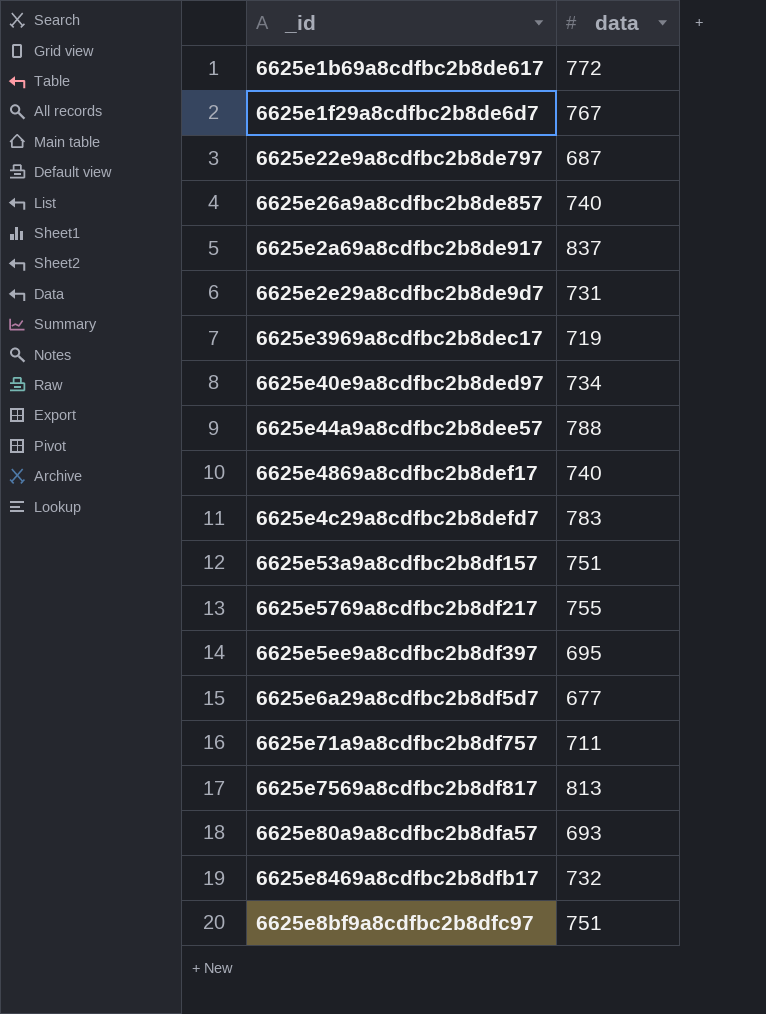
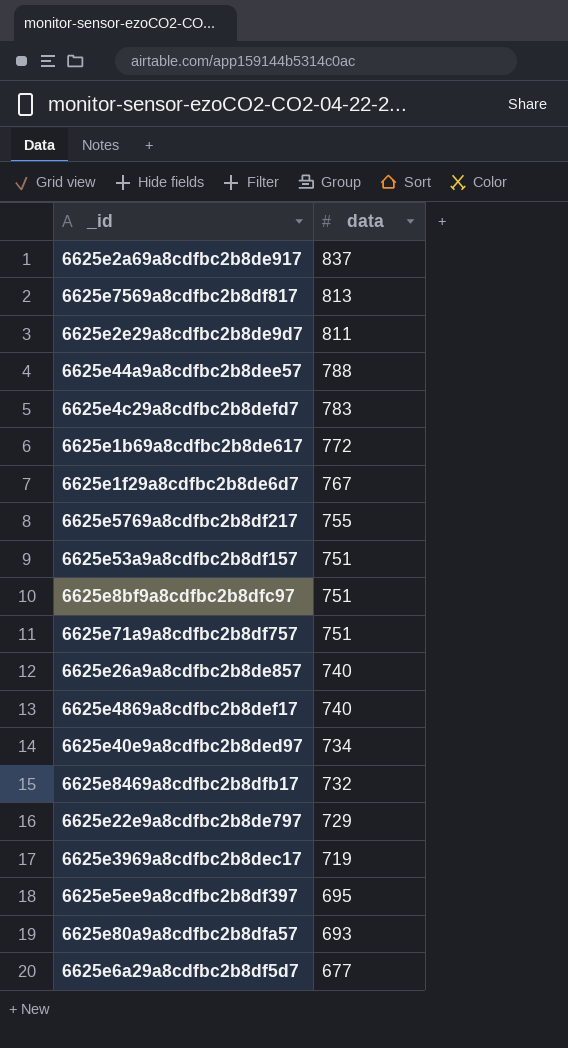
row order: none -> data descending
6625e2e29a8cdfbc2b8de9d7 | data: 731 -> 811
6625e71a9a8cdfbc2b8df757 | data: 711 -> 751
6625e22e9a8cdfbc2b8de797 | data: 687 -> 729

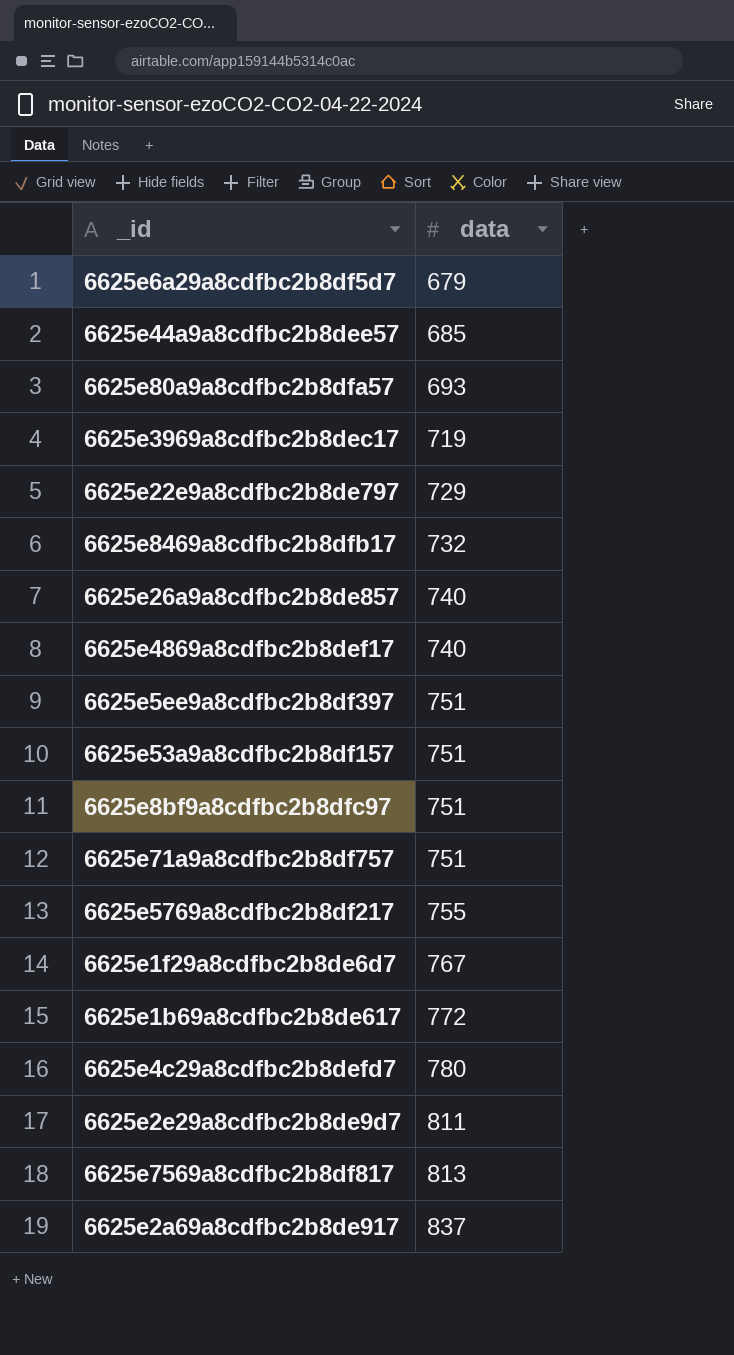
row order: data descending -> data ascending
row 6625e40e9a8cdfbc2b8ded97: 734 -> none
6625e6a29a8cdfbc2b8df5d7 | data: 677 -> 679
6625e44a9a8cdfbc2b8dee57 | data: 788 -> 685
6625e5ee9a8cdfbc2b8df397 | data: 695 -> 751
6625e4c29a8cdfbc2b8defd7 | data: 783 -> 780

